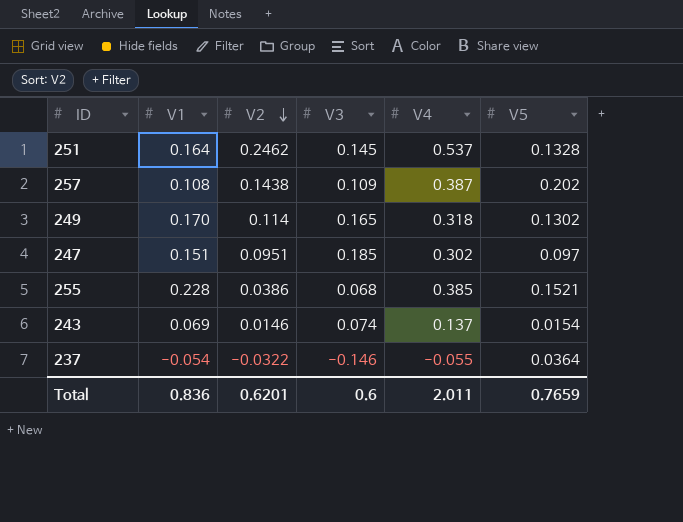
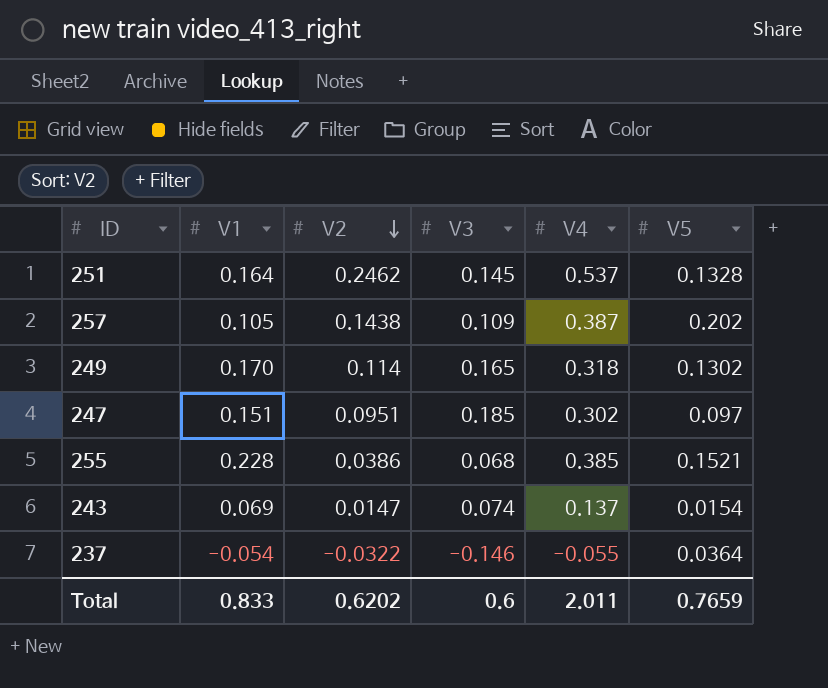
257 | V1: 0.108 -> 0.105
243 | V2: 0.0146 -> 0.0147
Total | V1: 0.836 -> 0.833
Total | V2: 0.6201 -> 0.6202

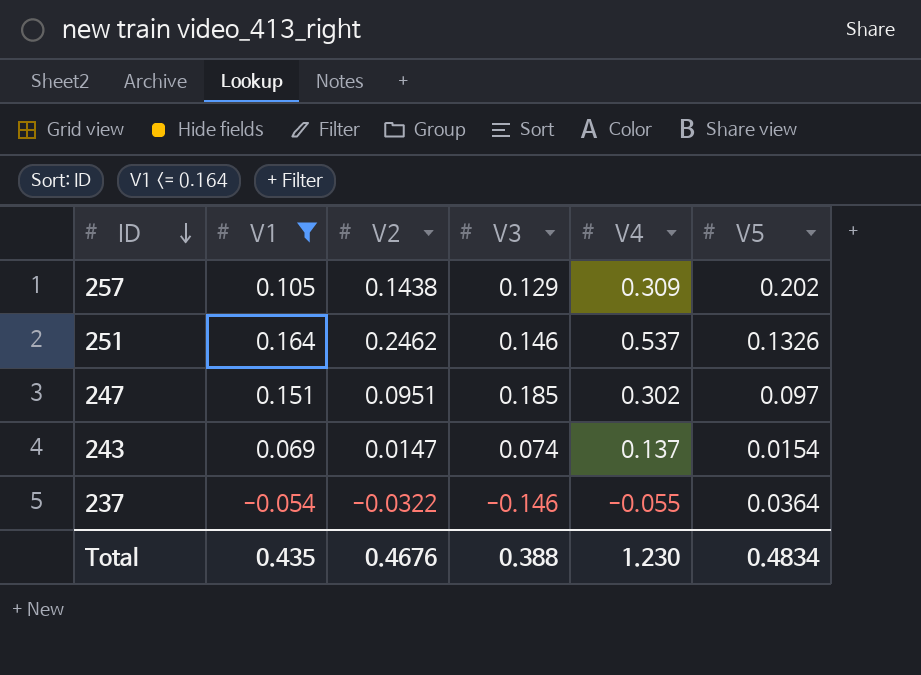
filter: none -> V1 <= 0.164
row order: V2 descending -> ID descending
257 | V3: 0.109 -> 0.129
257 | V4: 0.387 -> 0.309
251 | V3: 0.145 -> 0.146
251 | V5: 0.1328 -> 0.1326
Total | V1: 0.833 -> 0.435
Total | V2: 0.6202 -> 0.4676
Total | V3: 0.6 -> 0.388
Total | V4: 2.011 -> 1.230
Total | V5: 0.7659 -> 0.4834

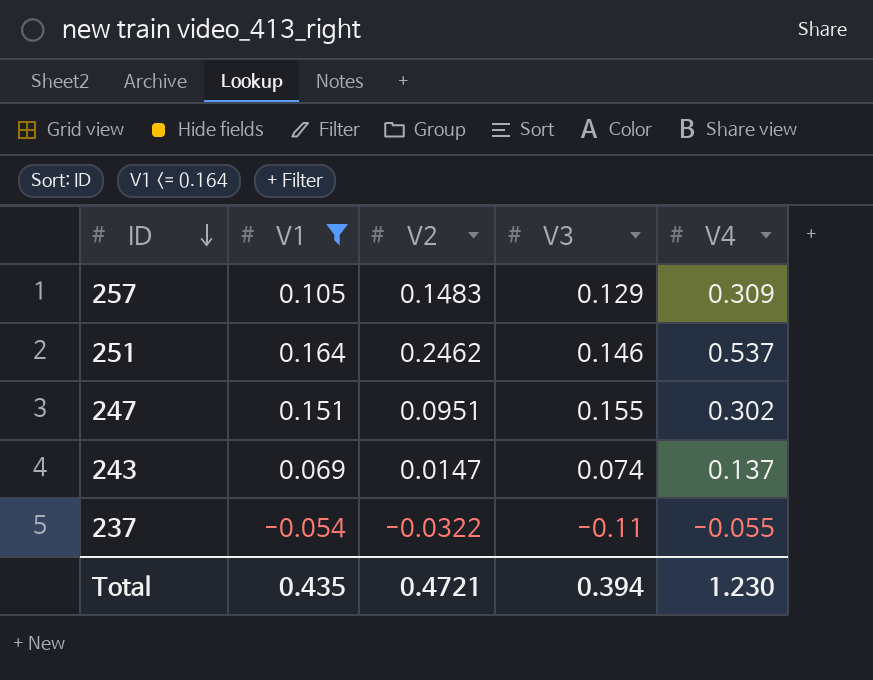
column V5 | position: 6 -> none
257 | V2: 0.1438 -> 0.1483
247 | V3: 0.185 -> 0.155
237 | V3: -0.146 -> -0.11
Total | V2: 0.4676 -> 0.4721
Total | V3: 0.388 -> 0.394

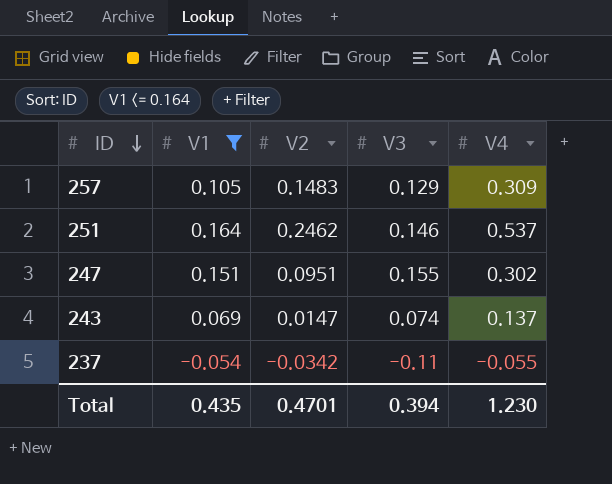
237 | V2: -0.0322 -> -0.0342
Total | V2: 0.4721 -> 0.4701

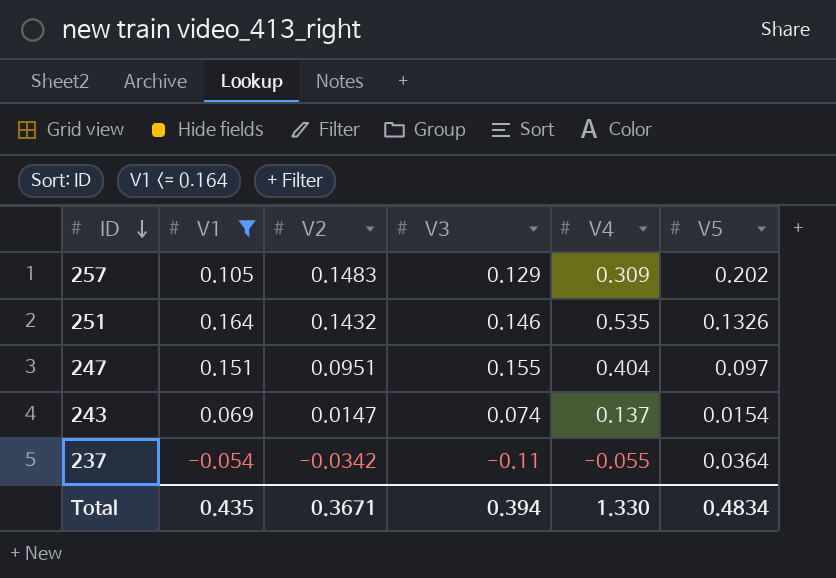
column V5 | position: none -> 6
251 | V2: 0.2462 -> 0.1432
251 | V4: 0.537 -> 0.535
247 | V4: 0.302 -> 0.404
Total | V2: 0.4701 -> 0.3671
Total | V4: 1.230 -> 1.330

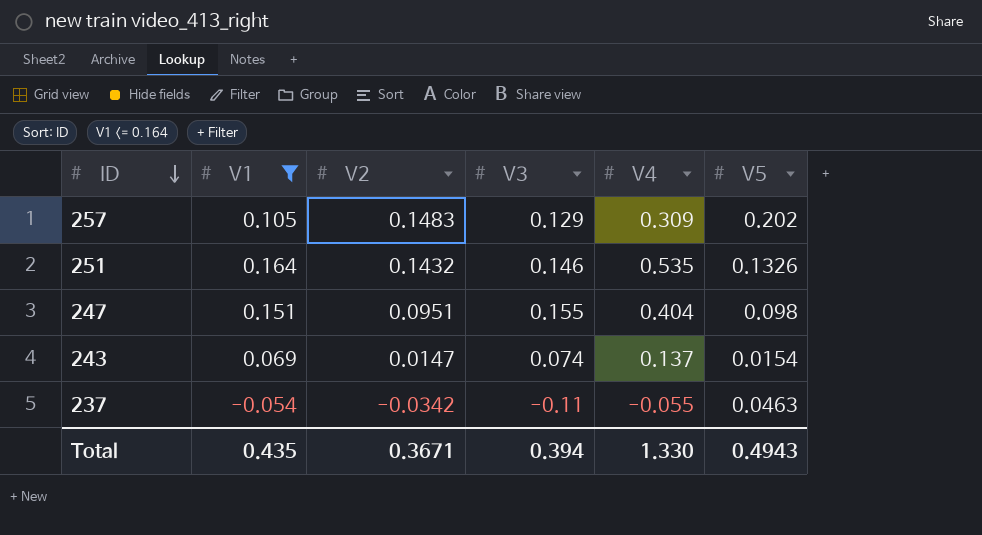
247 | V5: 0.097 -> 0.098
237 | V5: 0.0364 -> 0.0463
Total | V5: 0.4834 -> 0.4943

